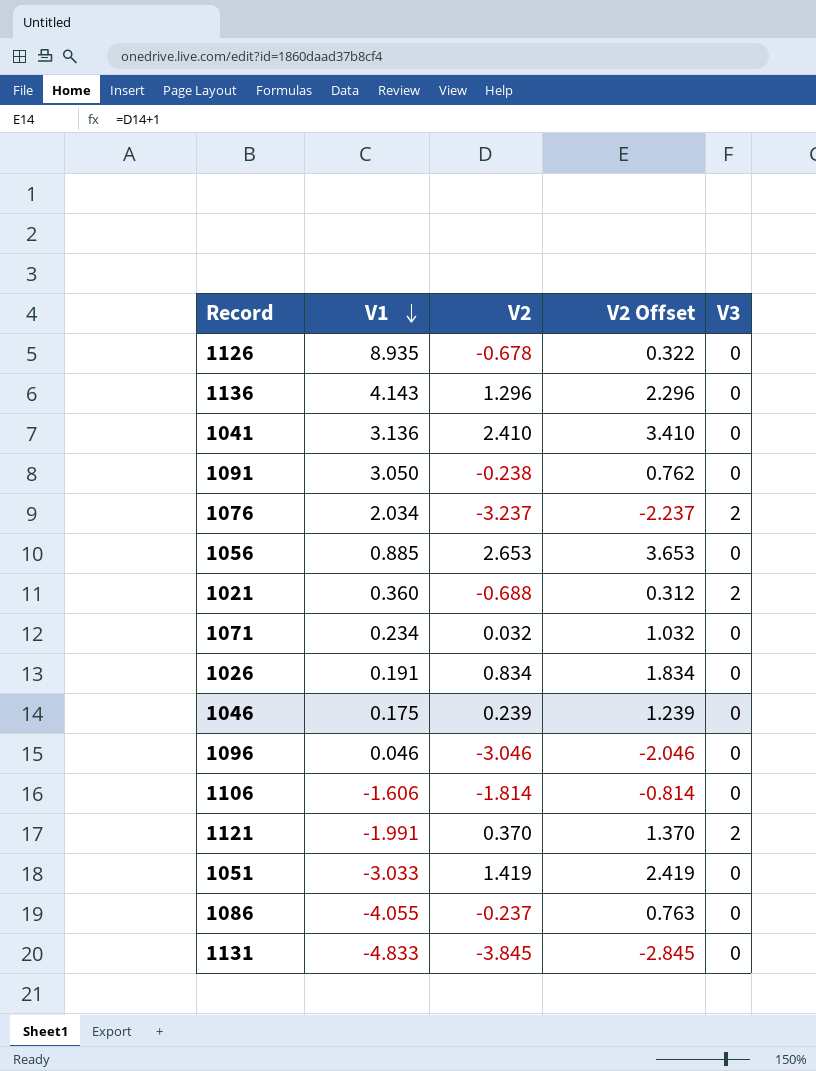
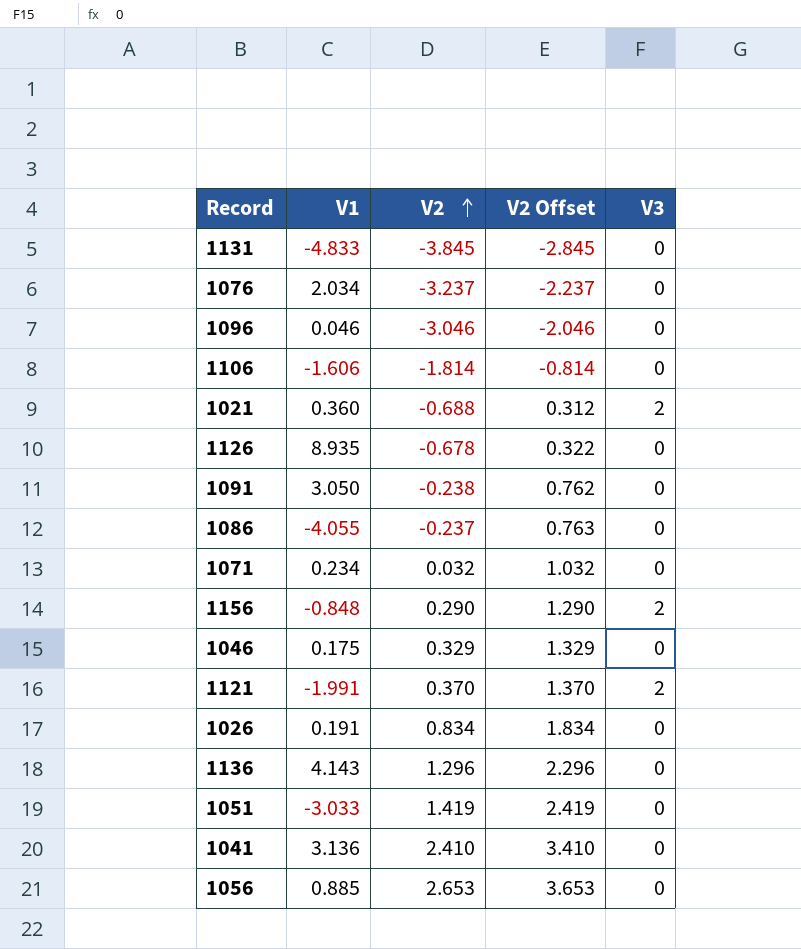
row order: V1 descending -> V2 ascending
1076 | V3: 2 -> 0
row 1156: none -> -0.848 | 0.290 | 1.290 | 2
1046 | V2: 0.239 -> 0.329
1046 | V2 Offset: 1.239 -> 1.329

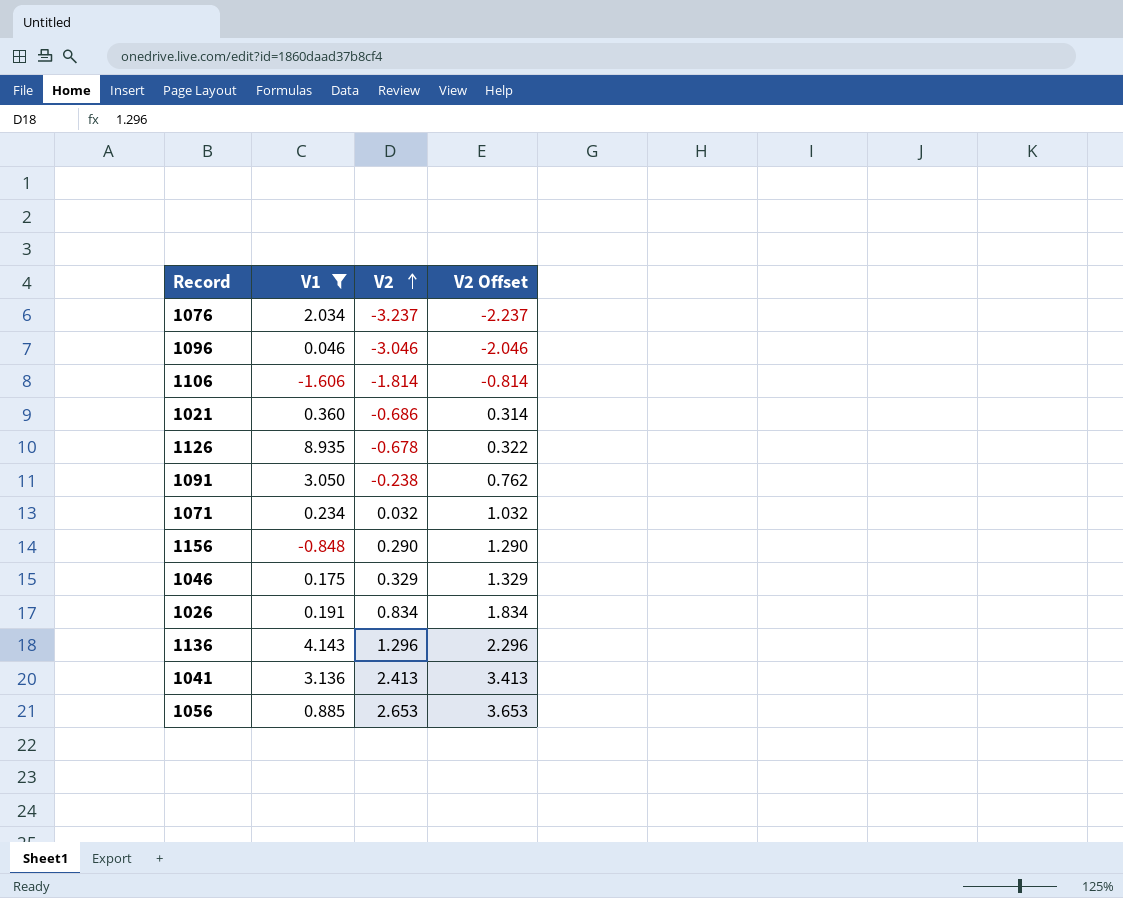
filter: none -> V1 >= -1.606
column V3 | position: 5 -> none
1021 | V2: -0.688 -> -0.686
1021 | V2 Offset: 0.312 -> 0.314
1041 | V2: 2.410 -> 2.413
1041 | V2 Offset: 3.410 -> 3.413

